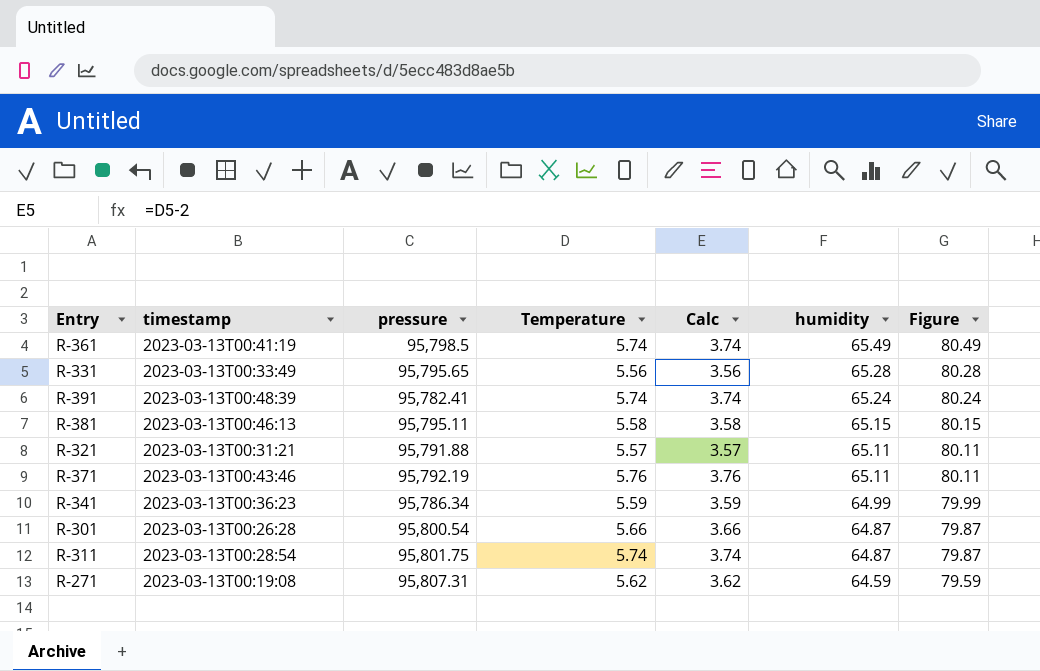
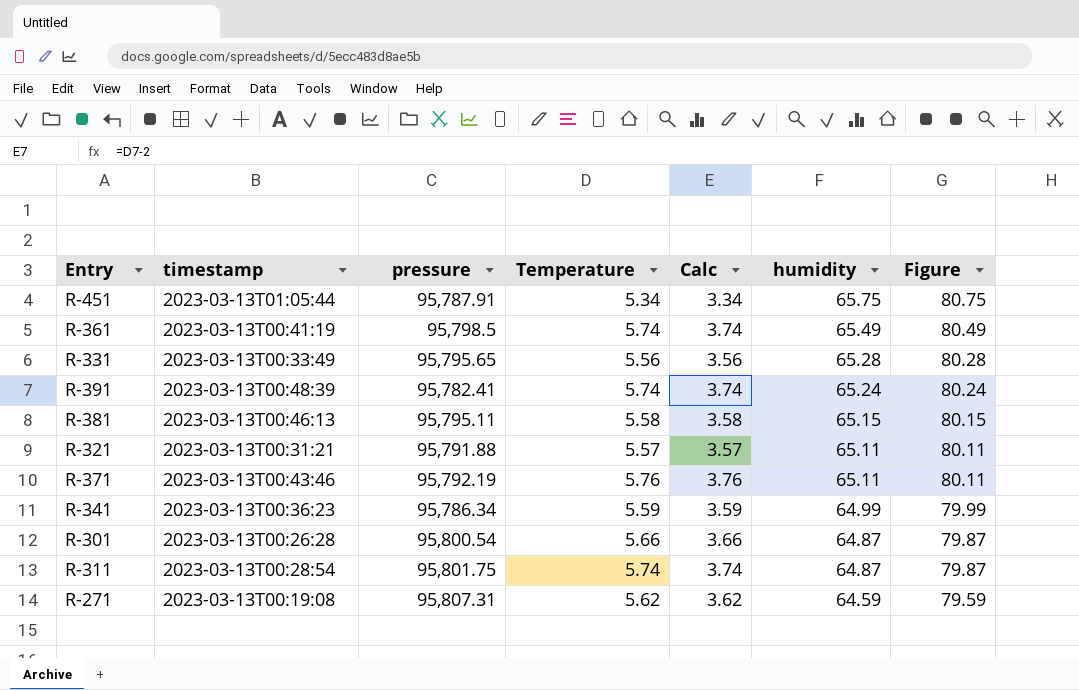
row R-451: none -> 2023-03-13T01:05:44 | 95,787.91 | 5.34 | 3.34 | 65.75 | 80.75

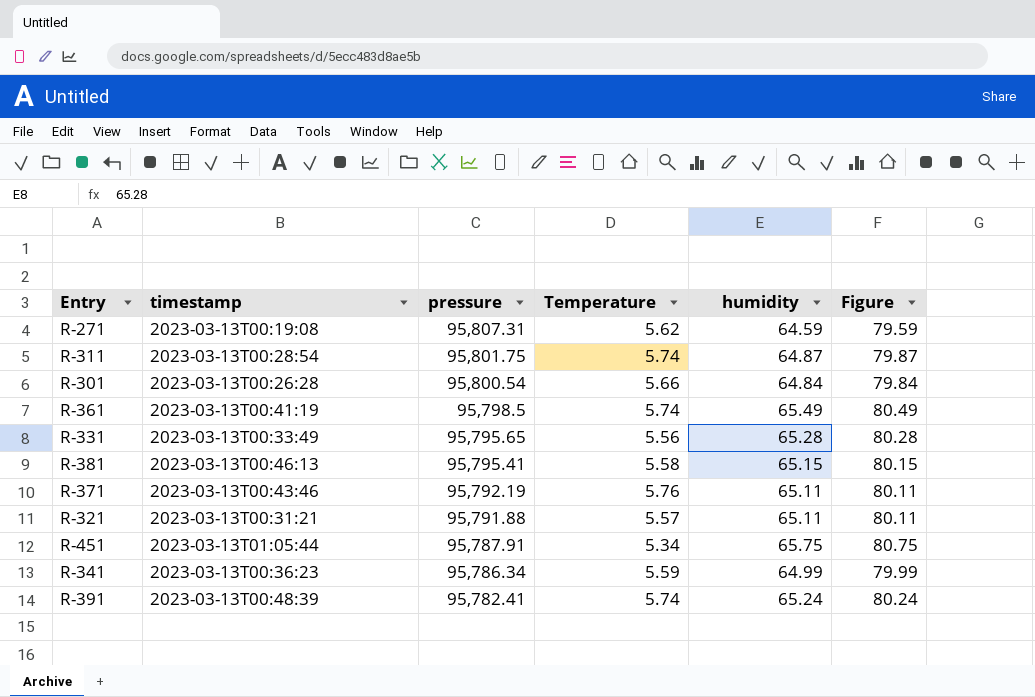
row order: humidity descending -> pressure descending
column Calc | formula: [Temperature] - 2 -> none
R-301 | humidity: 64.87 -> 64.84
R-301 | Figure: 79.87 -> 79.84
R-381 | pressure: 95,795.11 -> 95,795.41

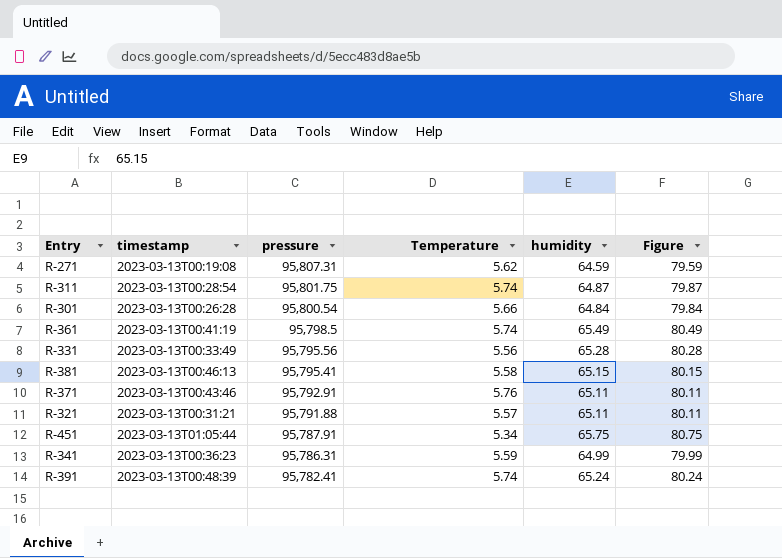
R-331 | pressure: 95,795.65 -> 95,795.56
R-371 | pressure: 95,792.19 -> 95,792.91
R-341 | pressure: 95,786.34 -> 95,786.31

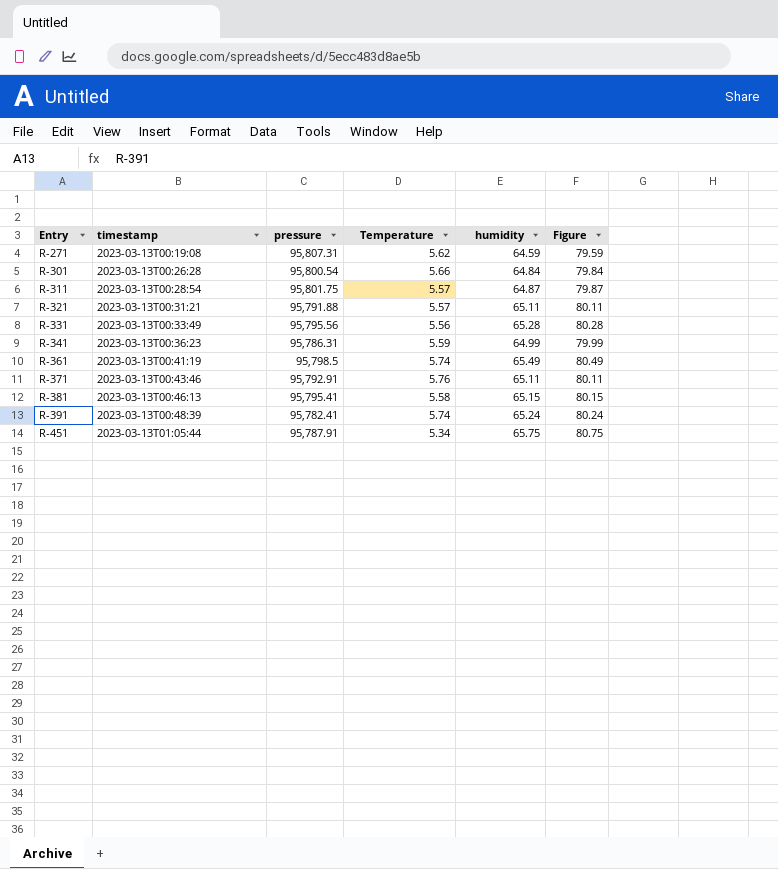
row order: pressure descending -> Entry ascending
R-311 | Temperature: 5.74 -> 5.57

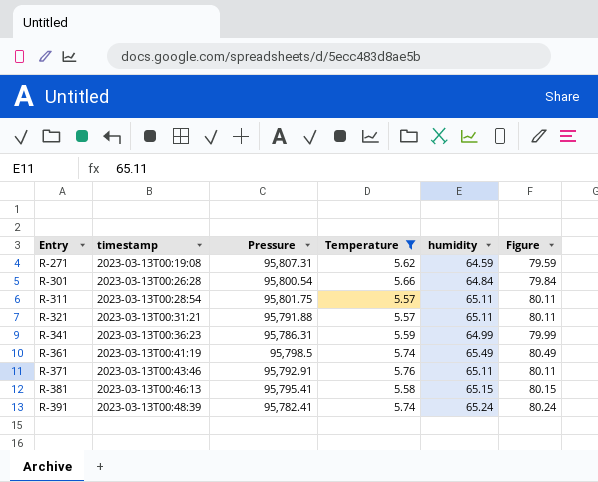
filter: none -> Temperature >= 5.57
column name: pressure -> Pressure
R-311 | humidity: 64.87 -> 65.11
R-311 | Figure: 79.87 -> 80.11

